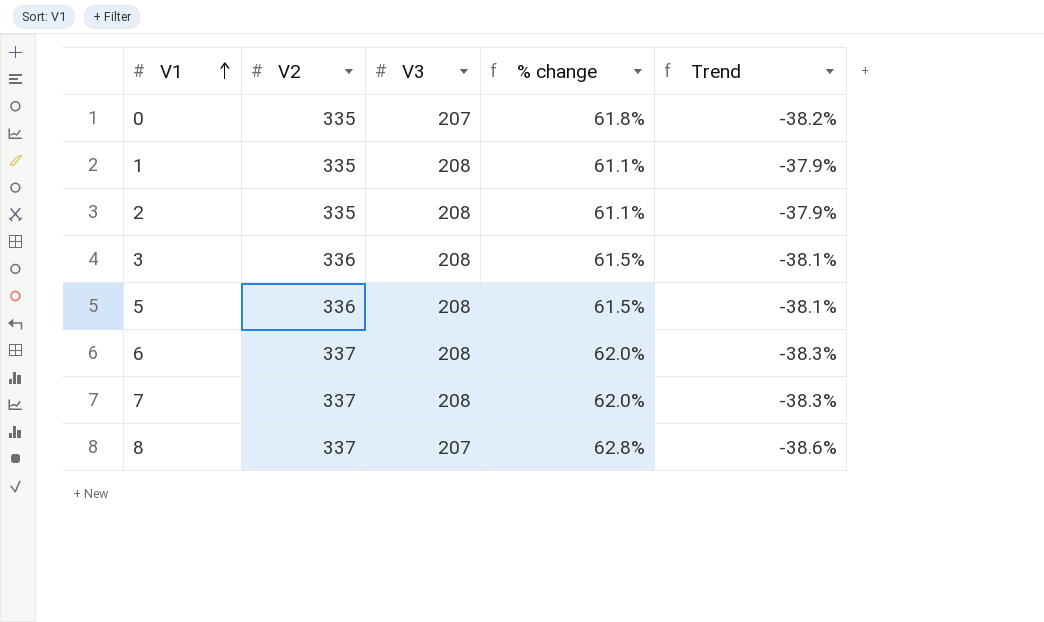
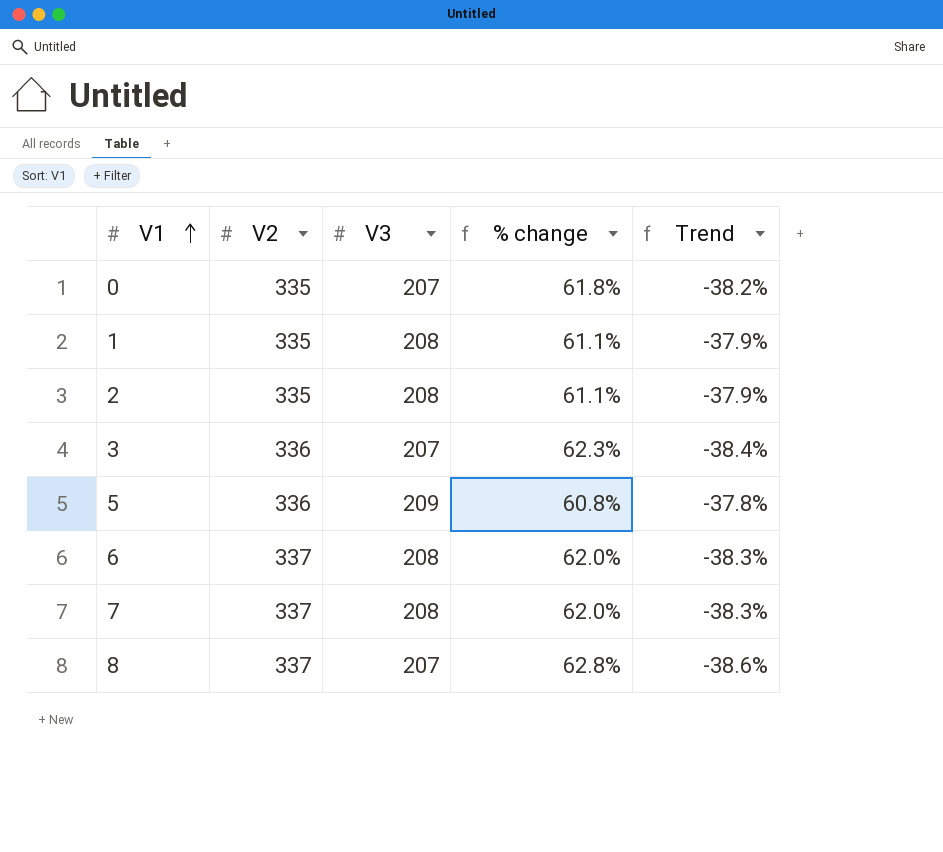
3 | V3: 208 -> 207
3 | % change: 61.5% -> 62.3%
3 | Trend: -38.1% -> -38.4%
5 | V3: 208 -> 209
5 | % change: 61.5% -> 60.8%
5 | Trend: -38.1% -> -37.8%

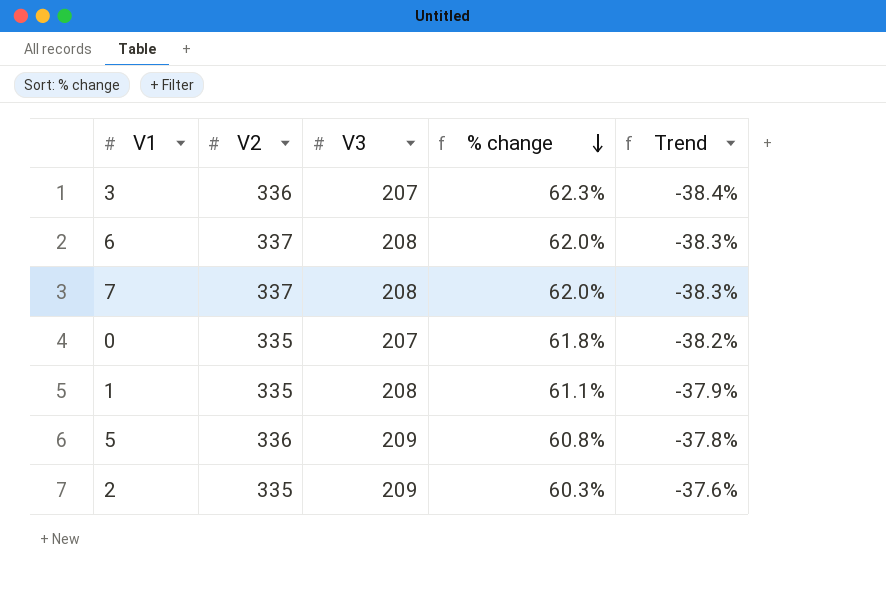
row order: V1 ascending -> % change descending
row 8: 337 | 207 | 62.8% | -38.6% -> none
2 | V3: 208 -> 209
2 | % change: 61.1% -> 60.3%
2 | Trend: -37.9% -> -37.6%

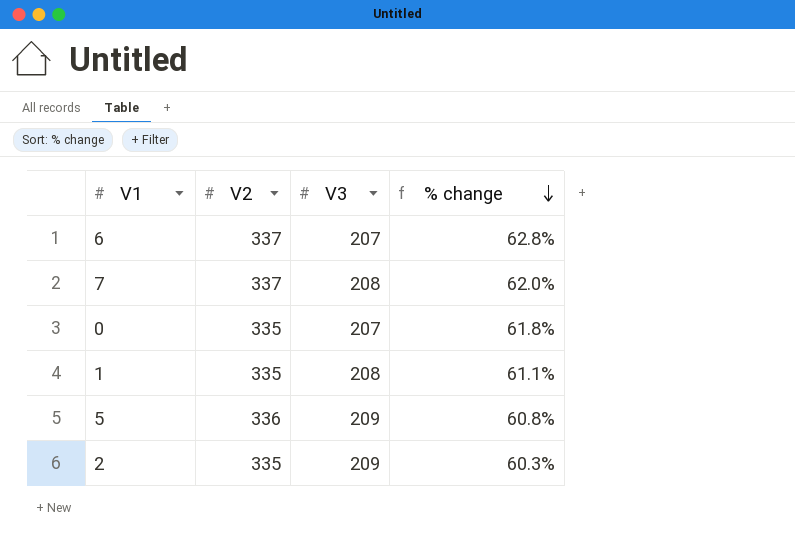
column Trend | formula: ([V3] - [V2]) / [V2] -> none
row 3: 336 | 207 | 62.3% | -38.4% -> none
6 | V3: 208 -> 207
6 | % change: 62.0% -> 62.8%

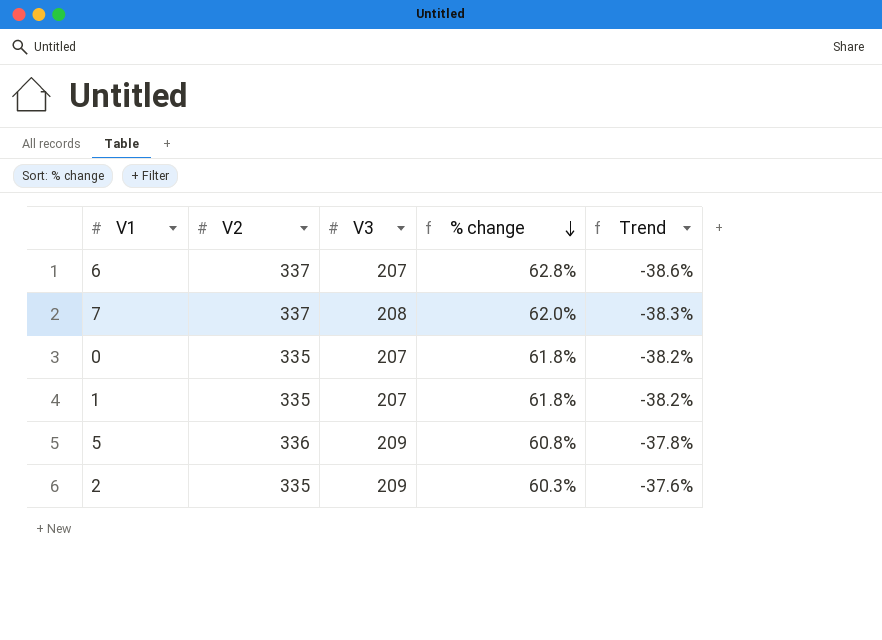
column Trend | formula: none -> ([V3] - [V2]) / [V2]
1 | V3: 208 -> 207
1 | % change: 61.1% -> 61.8%

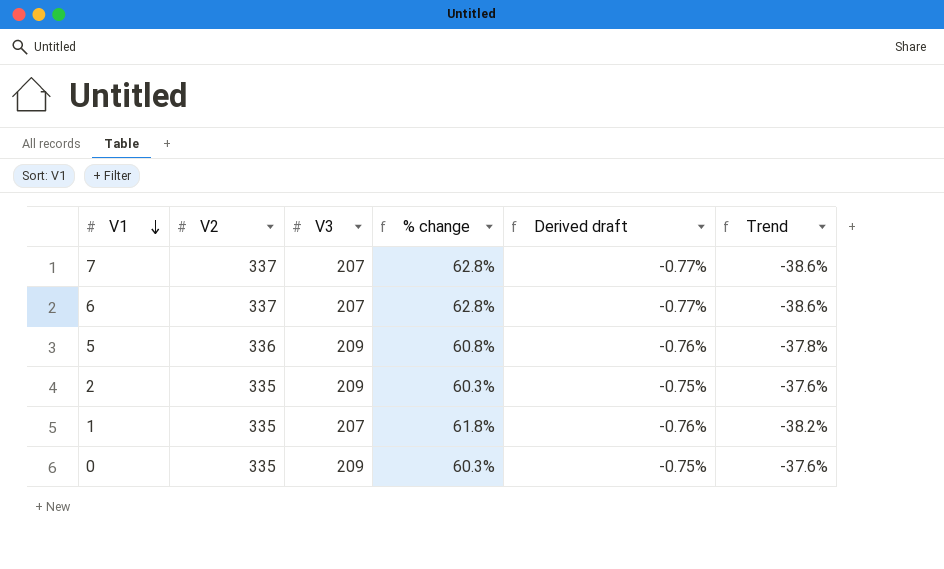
row order: % change descending -> V1 descending
column Derived draft | formula: none -> [Trend] * 0.02
7 | V3: 208 -> 207
7 | % change: 62.0% -> 62.8%
7 | Trend: -38.3% -> -38.6%
0 | V3: 207 -> 209
0 | % change: 61.8% -> 60.3%
0 | Trend: -38.2% -> -37.6%

